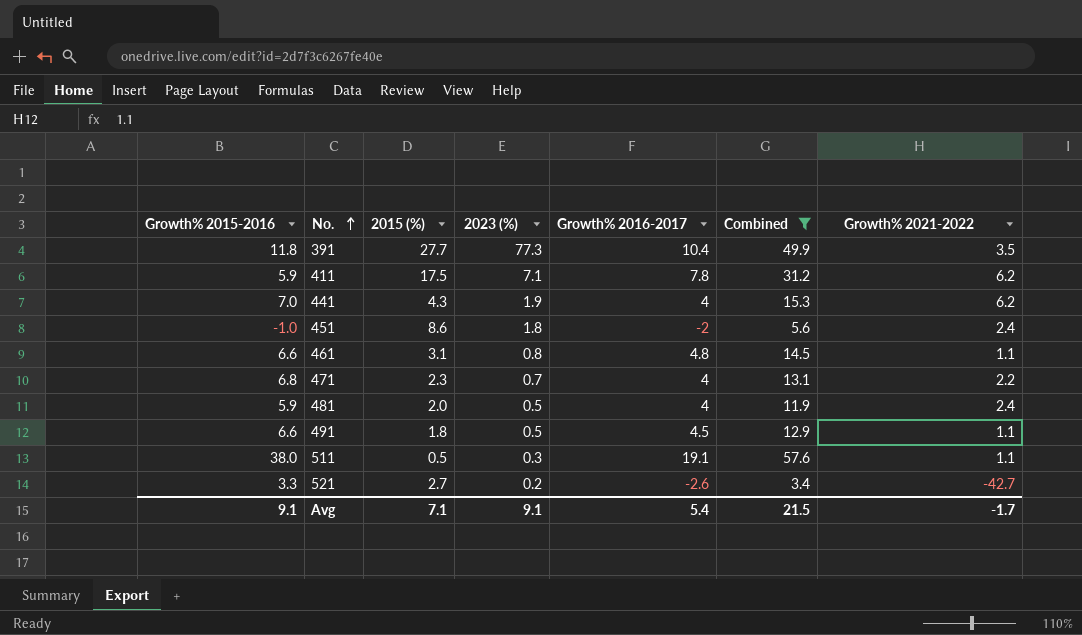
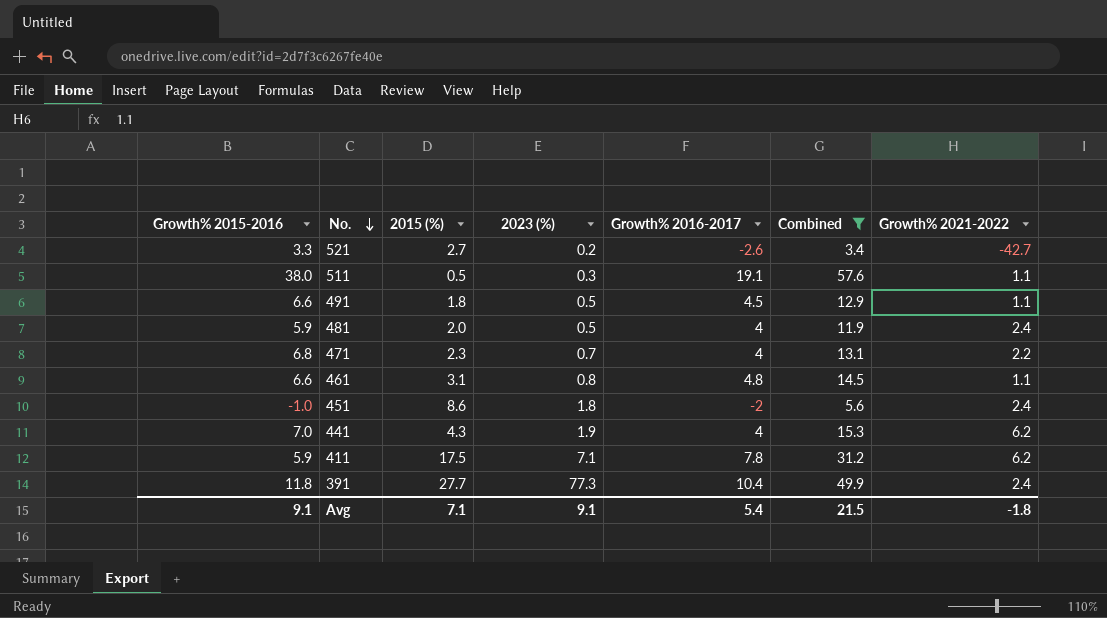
row order: No. ascending -> No. descending
391 | Growth% 2021-2022: 3.5 -> 2.4
Avg | Growth% 2021-2022: -1.7 -> -1.8

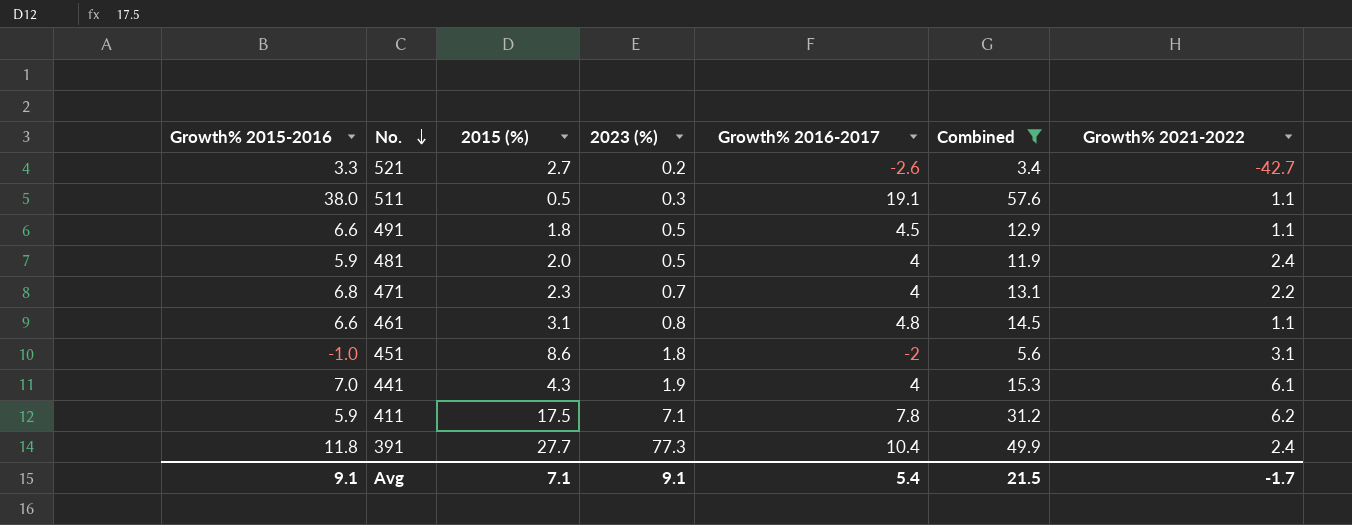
451 | Growth% 2021-2022: 2.4 -> 3.1
441 | Growth% 2021-2022: 6.2 -> 6.1
Avg | Growth% 2021-2022: -1.8 -> -1.7

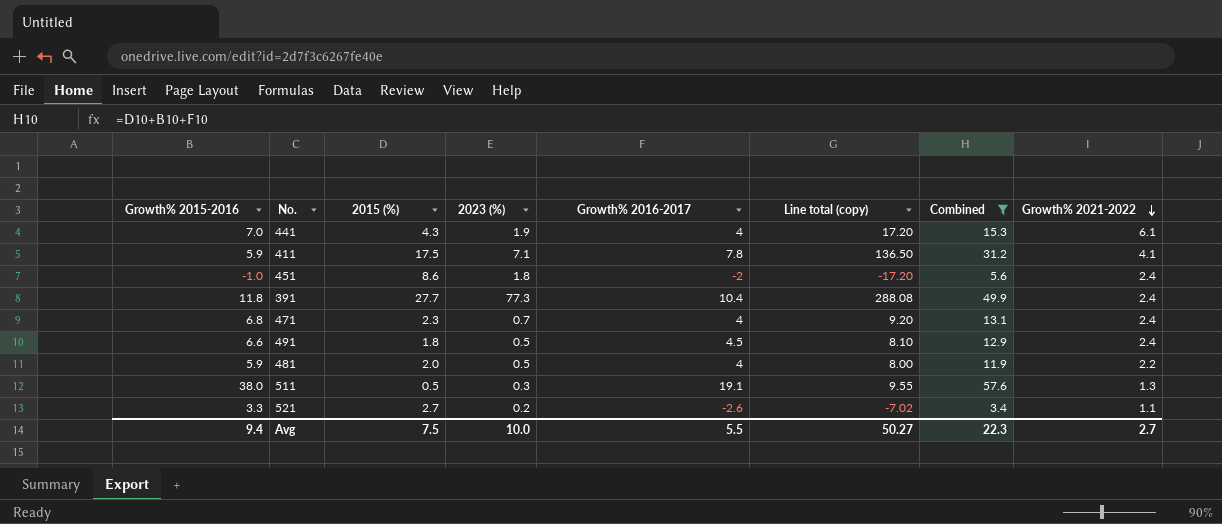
row order: No. descending -> Growth% 2021-2022 descending
column Line total (copy) | formula: none -> [2015 (%)] * [Growth% 2016-2017]
row 461: 6.6 | 3.1 | 0.8 | 4.8 | 14.5 | 1.1 -> none
411 | Growth% 2021-2022: 6.2 -> 4.1
451 | Growth% 2021-2022: 3.1 -> 2.4
471 | Growth% 2021-2022: 2.2 -> 2.4
491 | Growth% 2021-2022: 1.1 -> 2.4
481 | Growth% 2021-2022: 2.4 -> 2.2
511 | Growth% 2021-2022: 1.1 -> 1.3
521 | Growth% 2021-2022: -42.7 -> 1.1
Avg | Growth% 2015-2016: 9.1 -> 9.4
Avg | 2015 (%): 7.1 -> 7.5
Avg | 2023 (%): 9.1 -> 10.0
Avg | Growth% 2016-2017: 5.4 -> 5.5
Avg | Combined: 21.5 -> 22.3
Avg | Growth% 2021-2022: -1.7 -> 2.7

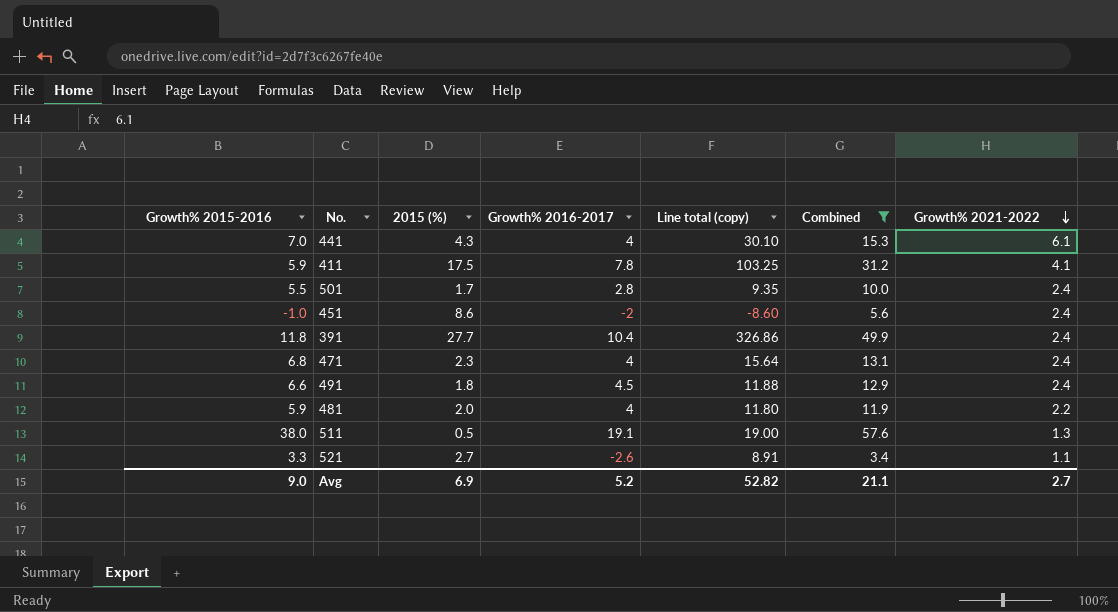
column 2023 (%) | position: 4 -> none
column Line total (copy) | formula: [2015 (%)] * [Growth% 2016-2017] -> [Growth% 2015-2016] * [2015 (%)]
row 501: none -> 5.5 | 1.7 | 2.8 | 9.35 | 10.0 | 2.4
Avg | Growth% 2015-2016: 9.4 -> 9.0
Avg | 2015 (%): 7.5 -> 6.9
Avg | Growth% 2016-2017: 5.5 -> 5.2
Avg | Line total (copy): 50.27 -> 52.82
Avg | Combined: 22.3 -> 21.1

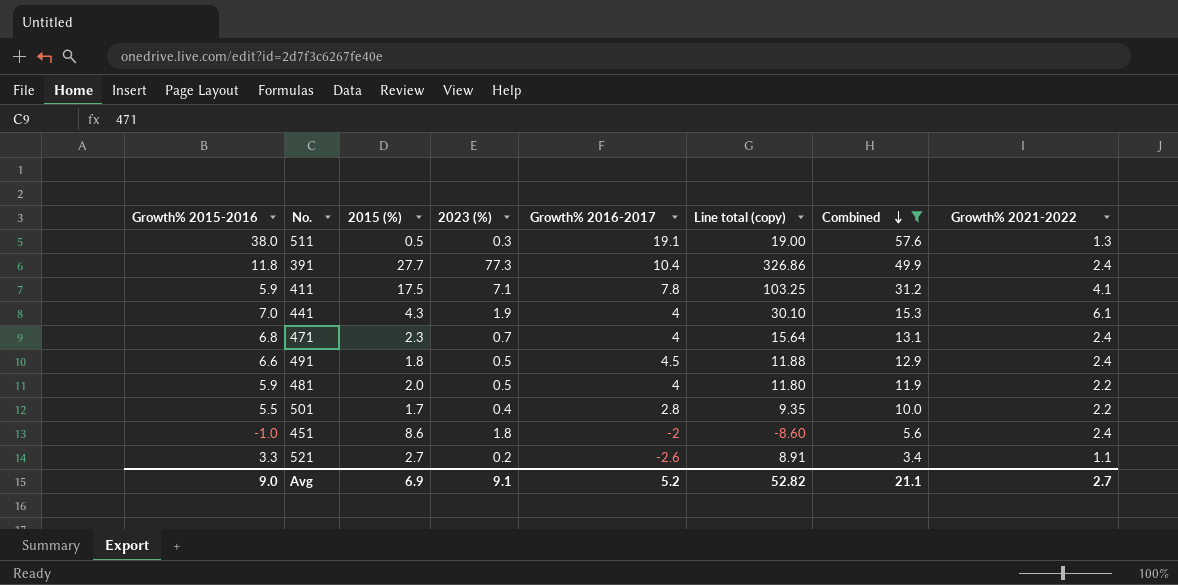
row order: Growth% 2021-2022 descending -> Combined descending
column 2023 (%) | position: none -> 4
501 | Growth% 2021-2022: 2.4 -> 2.2

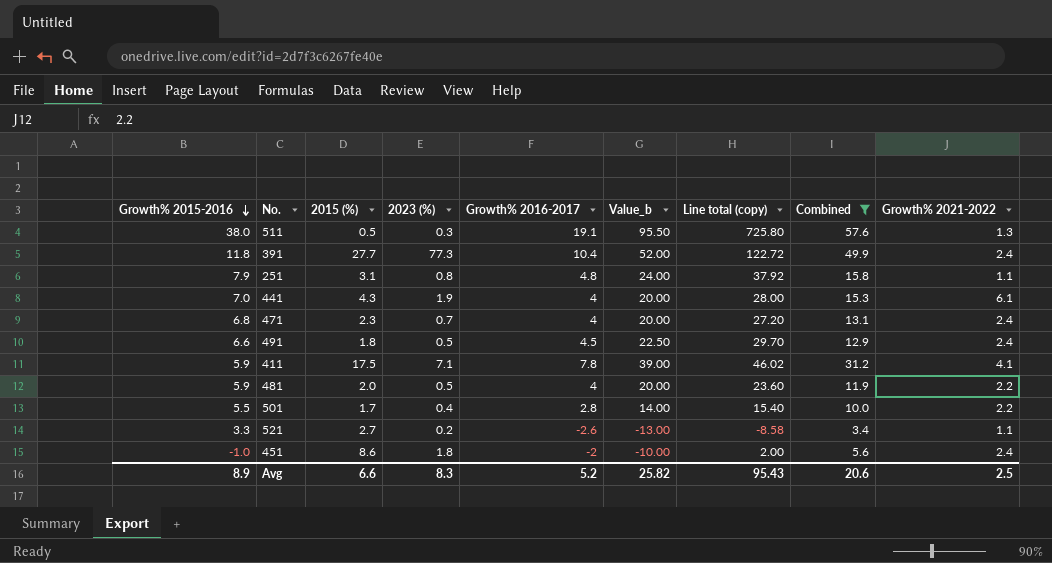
row order: Combined descending -> Growth% 2015-2016 descending
column Value_b | formula: none -> [Growth% 2016-2017] * 5
column Line total (copy) | formula: [Growth% 2015-2016] * [2015 (%)] -> [Growth% 2015-2016] * [Growth% 2016-2017]
row 251: none -> 7.9 | 3.1 | 0.8 | 4.8 | 24.00 | 37.92 | 15.8 | 1.1
Avg | Growth% 2015-2016: 9.0 -> 8.9
Avg | 2015 (%): 6.9 -> 6.6
Avg | 2023 (%): 9.1 -> 8.3
Avg | Line total (copy): 52.82 -> 95.43
Avg | Combined: 21.1 -> 20.6
Avg | Growth% 2021-2022: 2.7 -> 2.5

